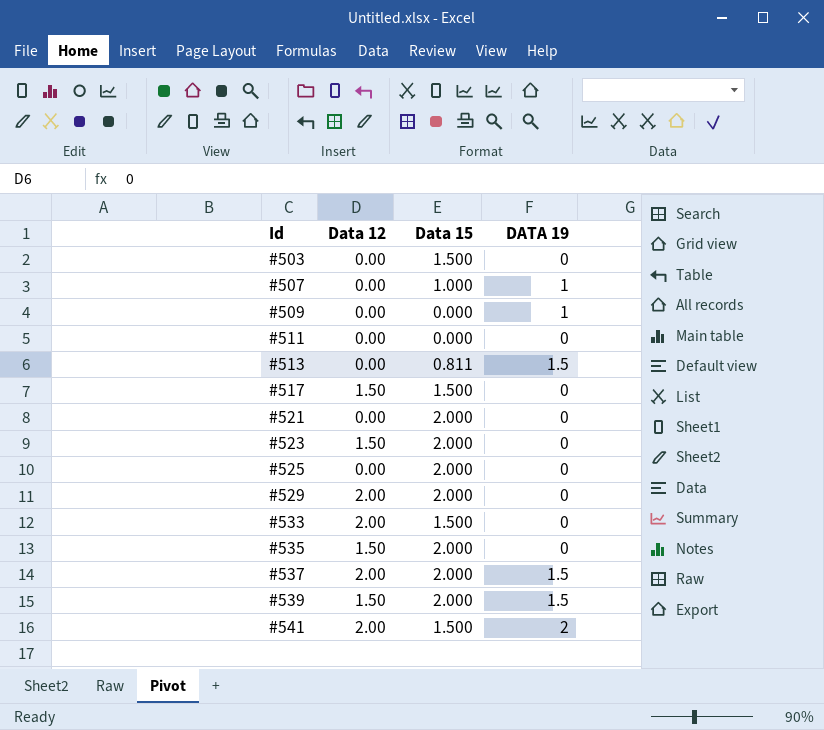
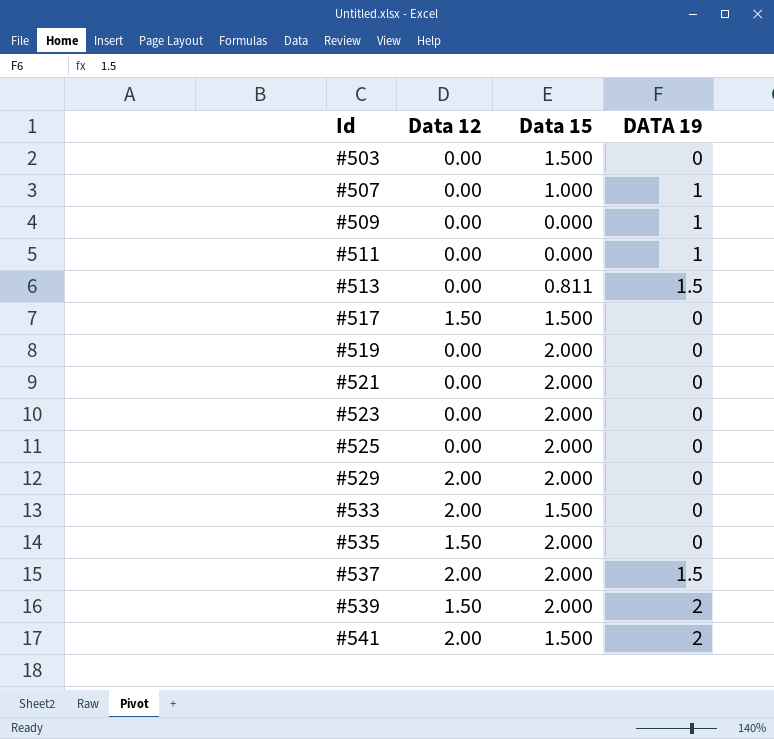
#511 | DATA 19: 0 -> 1
row #519: none -> 0.00 | 2.000 | 0
#523 | Data 12: 1.50 -> 0.00
#539 | DATA 19: 1.5 -> 2

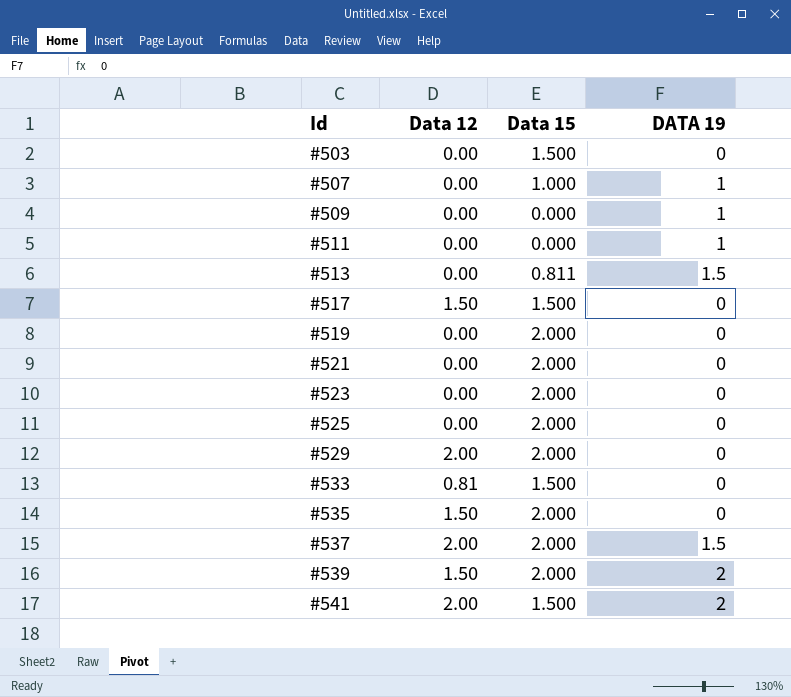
#533 | Data 12: 2.00 -> 0.81

